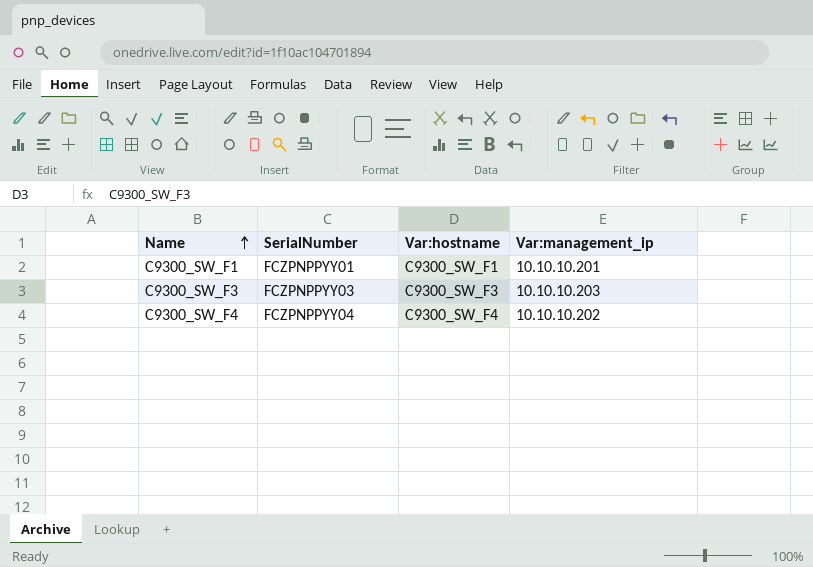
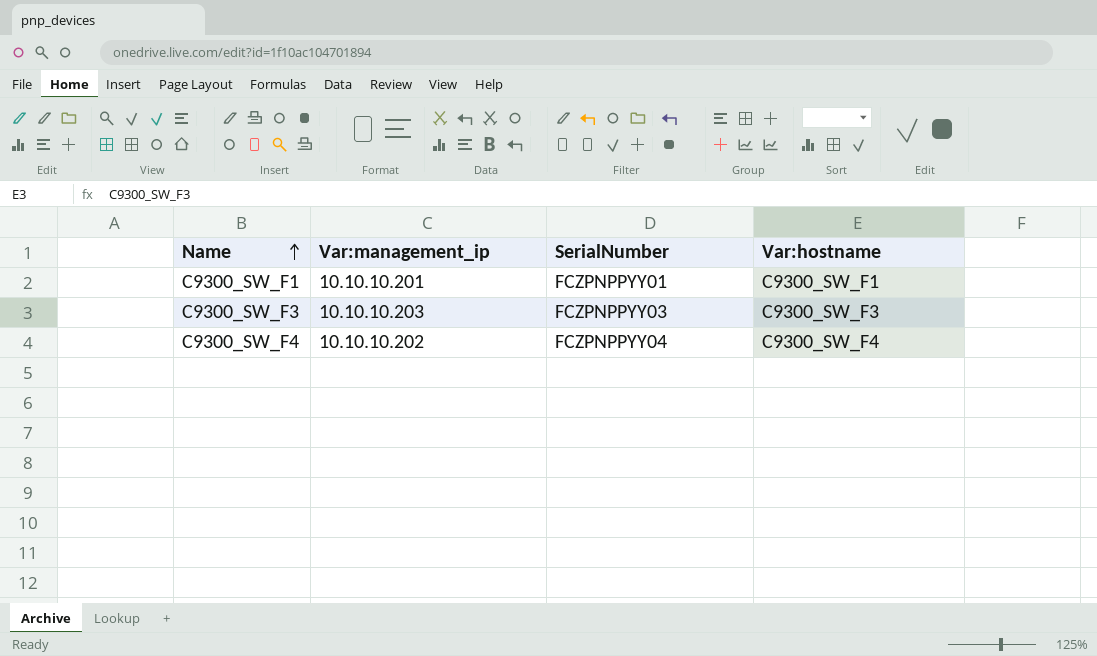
column Var:management_ip | position: 4 -> 2

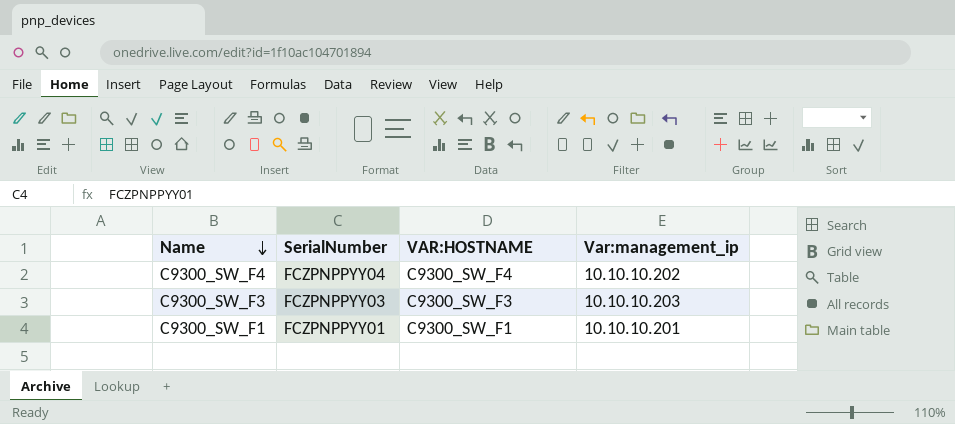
row order: Name ascending -> Name descending
column name: Var:hostname -> VAR:HOSTNAME
column Var:management_ip | position: 2 -> 4

